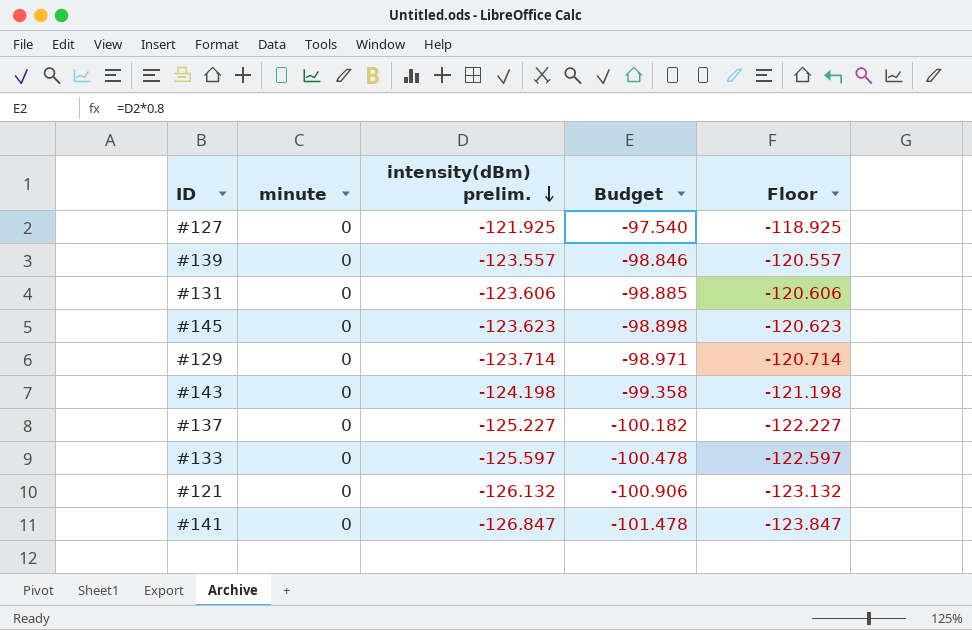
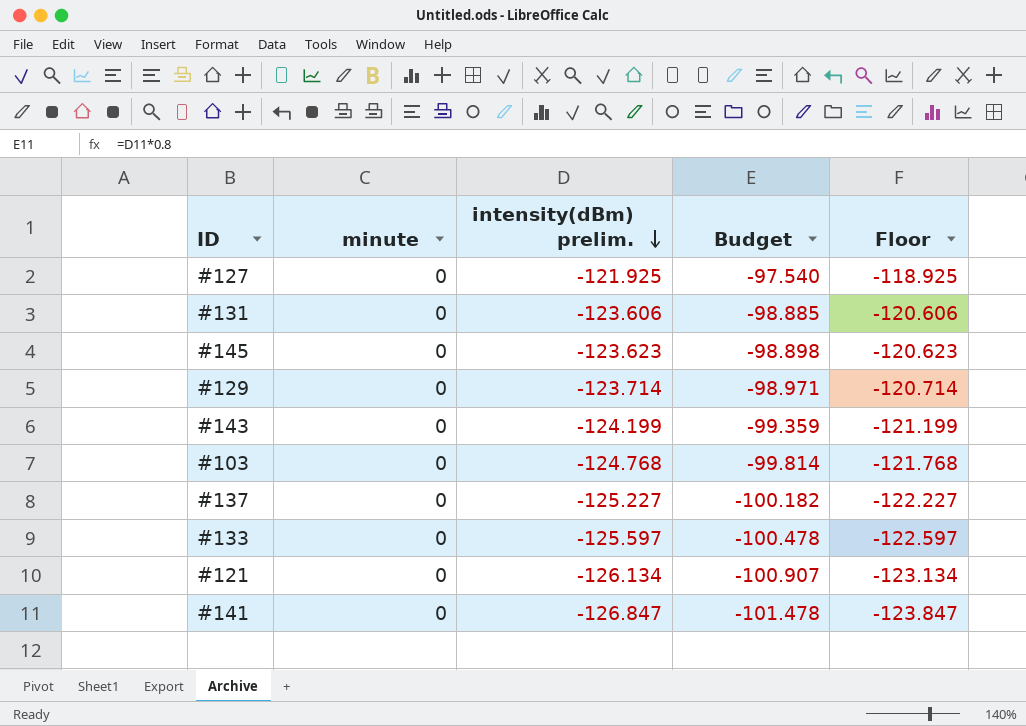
row #139: 0 | -123.557 | -98.846 | -120.557 -> none
#143 | intensity(dBm) prelim.: -124.198 -> -124.199
#143 | Budget: -99.358 -> -99.359
#143 | Floor: -121.198 -> -121.199
row #103: none -> 0 | -124.768 | -99.814 | -121.768
#121 | intensity(dBm) prelim.: -126.132 -> -126.134
#121 | Budget: -100.906 -> -100.907
#121 | Floor: -123.132 -> -123.134

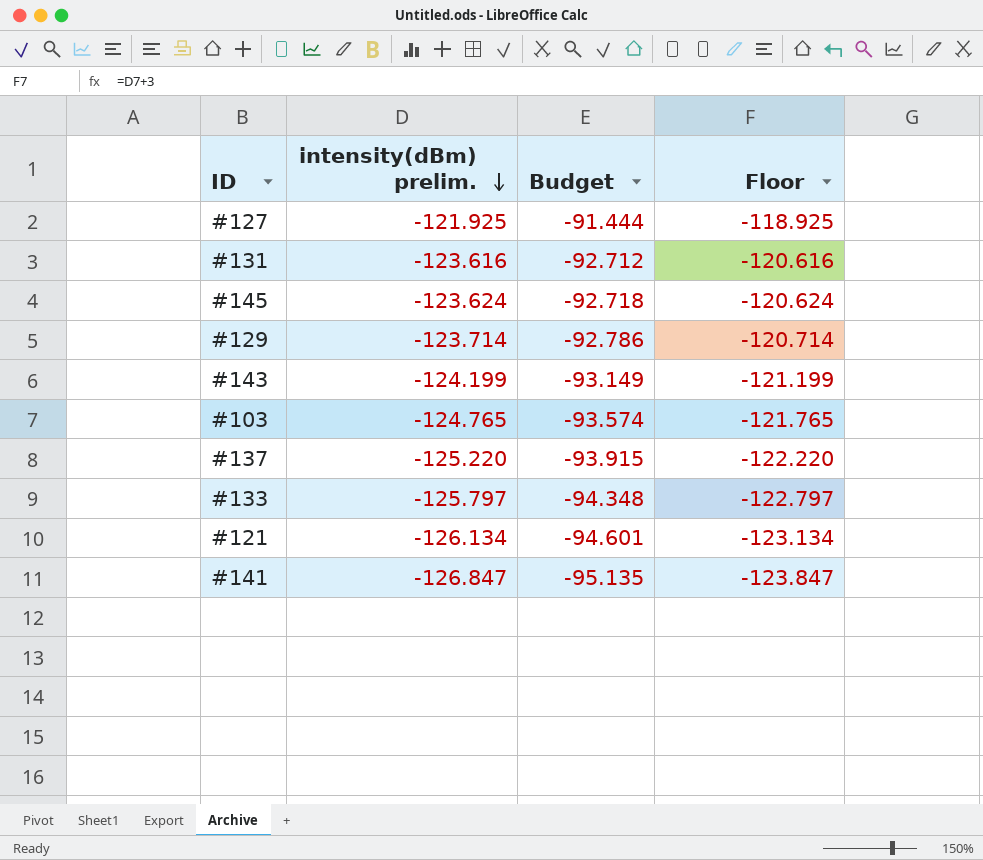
column minute | position: 2 -> none
column Budget | formula: [intensity(dBm) prelim.] * 0.8 -> [intensity(dBm) prelim.] * 0.75
#131 | intensity(dBm) prelim.: -123.606 -> -123.616
#131 | Floor: -120.606 -> -120.616
#145 | intensity(dBm) prelim.: -123.623 -> -123.624
#145 | Floor: -120.623 -> -120.624
#103 | intensity(dBm) prelim.: -124.768 -> -124.765
#103 | Floor: -121.768 -> -121.765
#137 | intensity(dBm) prelim.: -125.227 -> -125.220
#137 | Floor: -122.227 -> -122.220
#133 | intensity(dBm) prelim.: -125.597 -> -125.797
#133 | Floor: -122.597 -> -122.797

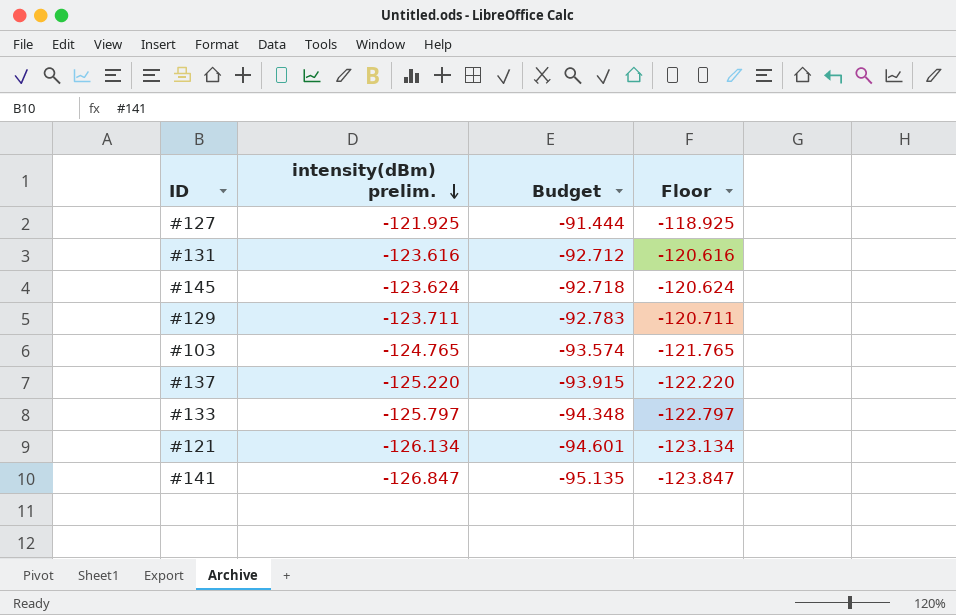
row #143: -124.199 | -93.149 | -121.199 -> none
#129 | intensity(dBm) prelim.: -123.714 -> -123.711
#129 | Budget: -92.786 -> -92.783
#129 | Floor: -120.714 -> -120.711

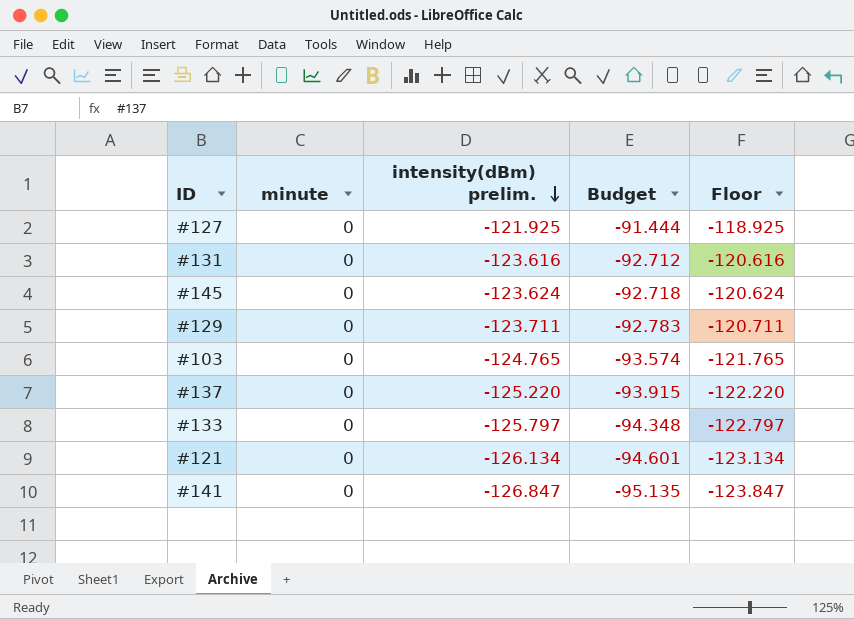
column minute | position: none -> 2

